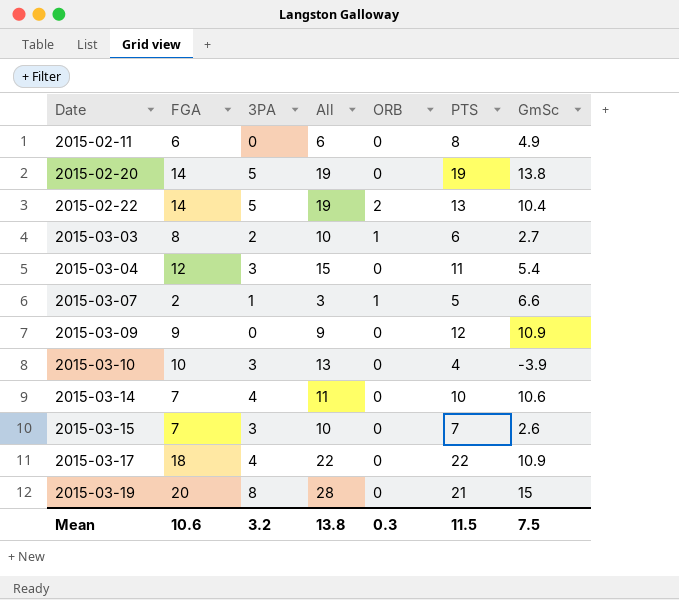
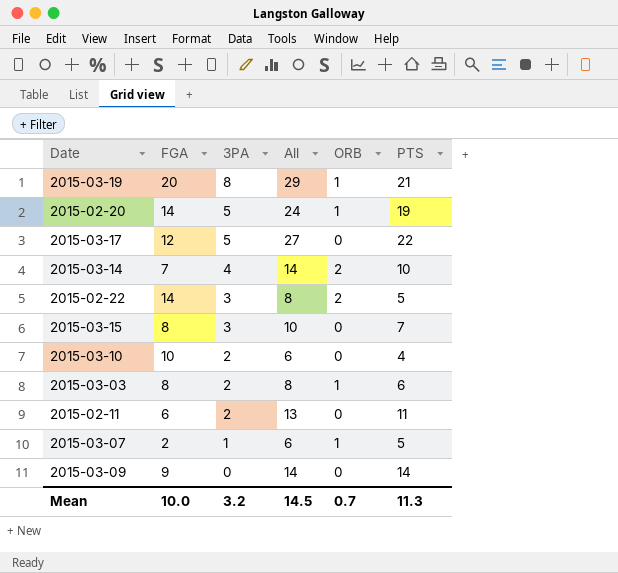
row order: Date ascending -> 3PA descending
column GmSc | position: 7 -> none
column All | formula: [FGA] + [3PA] -> [3PA] + [PTS]
row 2015-03-04: 12 | 3 | 15 | 0 | 11 | 5.4 -> none
2015-03-19 | ORB: 0 -> 1
2015-02-20 | ORB: 0 -> 1
2015-03-17 | FGA: 18 -> 12
2015-03-17 | 3PA: 4 -> 5
2015-03-14 | ORB: 0 -> 2
2015-02-22 | 3PA: 5 -> 3
2015-02-22 | PTS: 13 -> 5
2015-03-15 | FGA: 7 -> 8
2015-03-10 | 3PA: 3 -> 2
2015-02-11 | 3PA: 0 -> 2
2015-02-11 | PTS: 8 -> 11
2015-03-09 | PTS: 12 -> 14
Mean | FGA: 10.6 -> 10.0
Mean | All: 13.8 -> 14.5
Mean | ORB: 0.3 -> 0.7
Mean | PTS: 11.5 -> 11.3

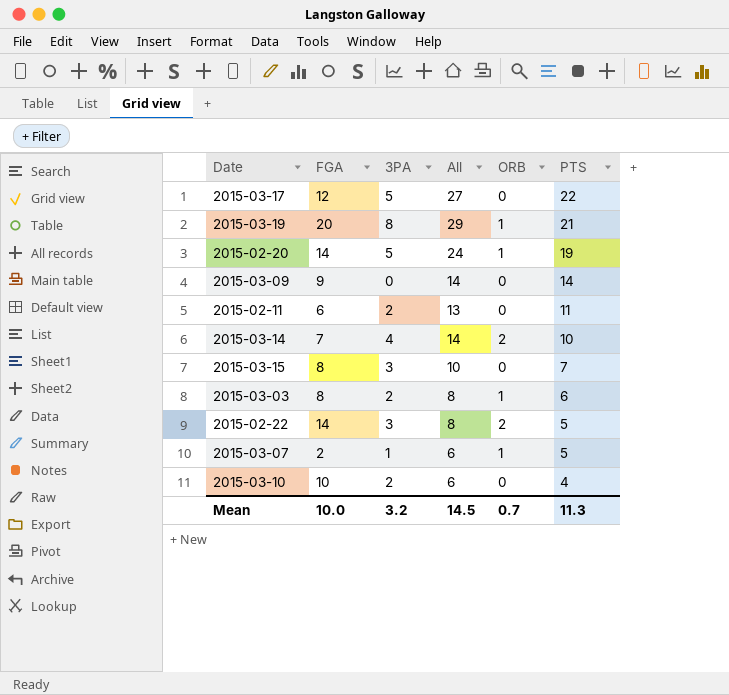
row order: 3PA descending -> PTS descending

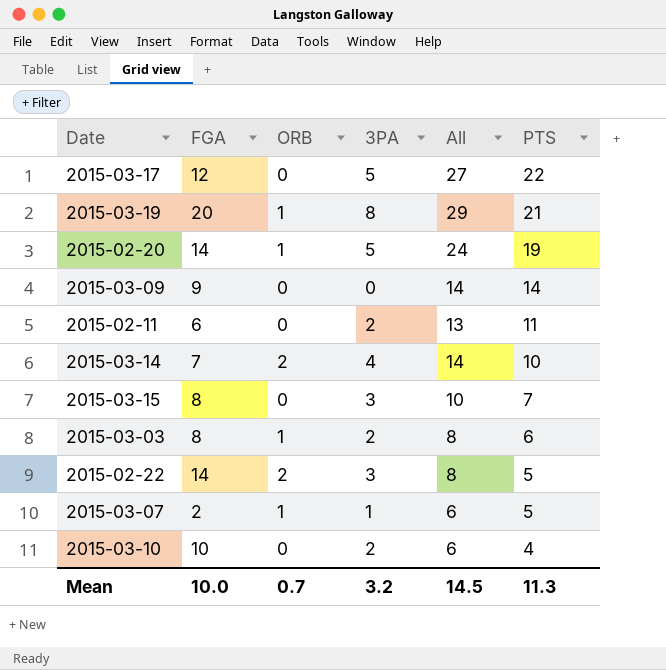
column ORB | position: 5 -> 3

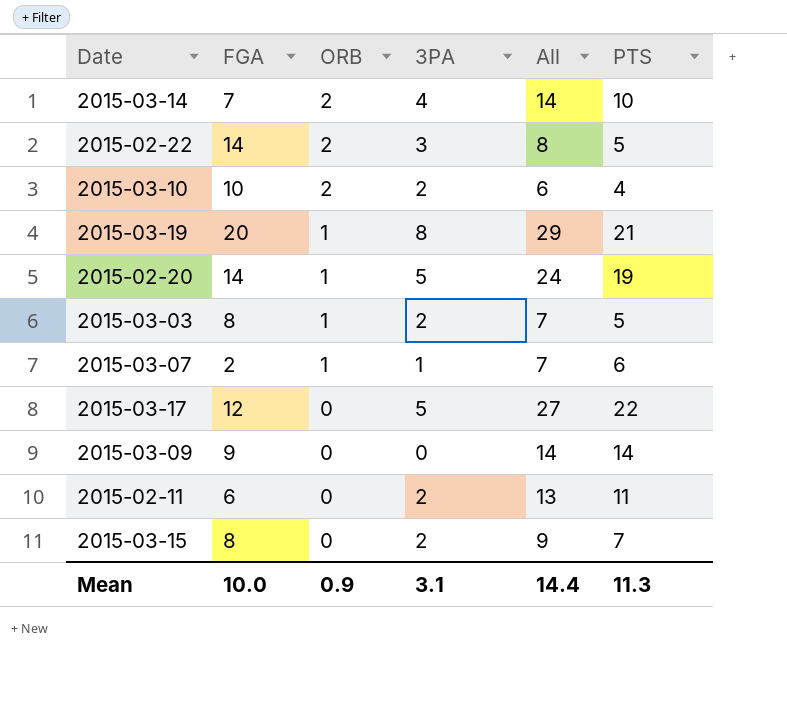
row order: PTS descending -> ORB descending
2015-03-10 | ORB: 0 -> 2
2015-03-03 | All: 8 -> 7
2015-03-03 | PTS: 6 -> 5
2015-03-07 | All: 6 -> 7
2015-03-07 | PTS: 5 -> 6
2015-03-15 | 3PA: 3 -> 2
2015-03-15 | All: 10 -> 9
Mean | ORB: 0.7 -> 0.9
Mean | 3PA: 3.2 -> 3.1
Mean | All: 14.5 -> 14.4

